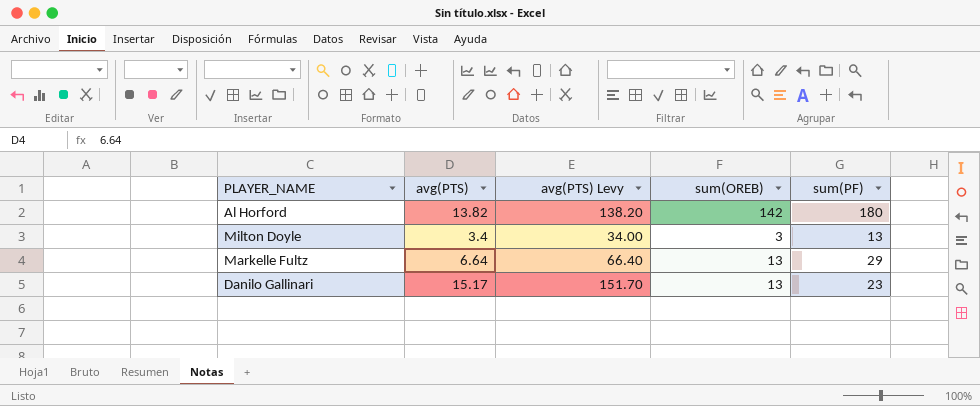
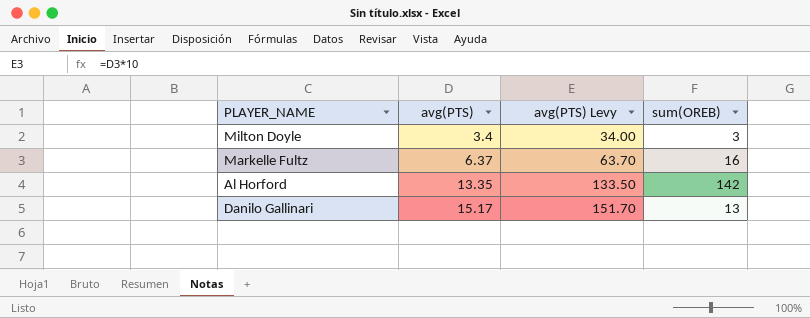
row order: none -> avg(PTS) ascending
column sum(PF) | position: 5 -> none
Markelle Fultz | avg(PTS): 6.64 -> 6.37
Markelle Fultz | avg(PTS) Levy: 66.40 -> 63.70
Markelle Fultz | sum(OREB): 13 -> 16
Al Horford | avg(PTS): 13.82 -> 13.35
Al Horford | avg(PTS) Levy: 138.20 -> 133.50

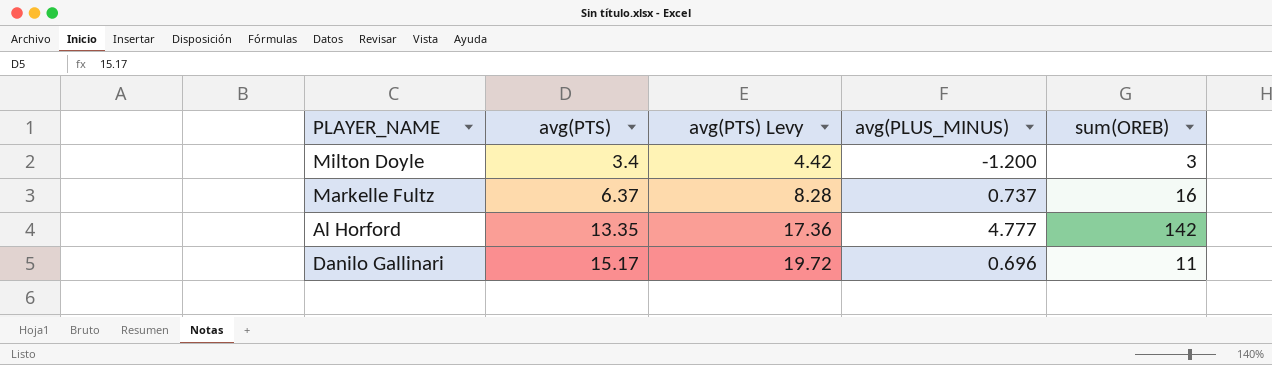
column avg(PTS) Levy | formula: [avg(PTS)] * 10 -> [avg(PTS)] * 1.3
column avg(PLUS_MINUS) | position: none -> 4
Danilo Gallinari | sum(OREB): 13 -> 11

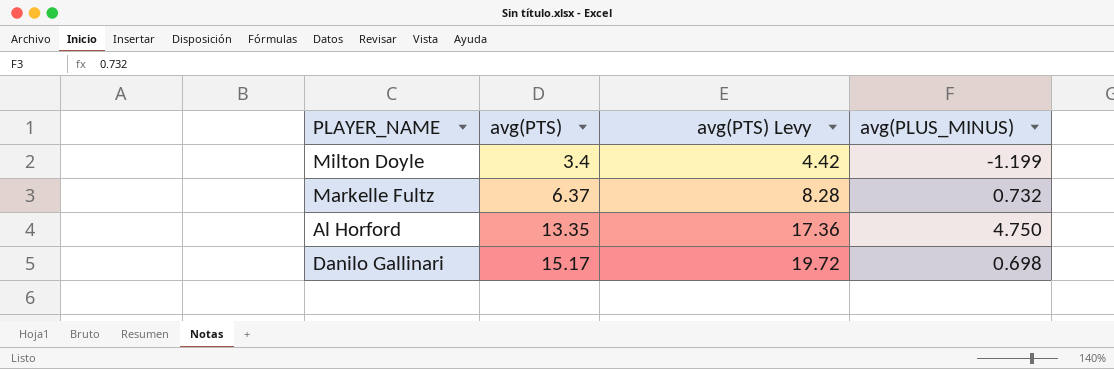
column sum(OREB) | position: 5 -> none
Milton Doyle | avg(PLUS_MINUS): -1.200 -> -1.199
Markelle Fultz | avg(PLUS_MINUS): 0.737 -> 0.732
Al Horford | avg(PLUS_MINUS): 4.777 -> 4.750
Danilo Gallinari | avg(PLUS_MINUS): 0.696 -> 0.698

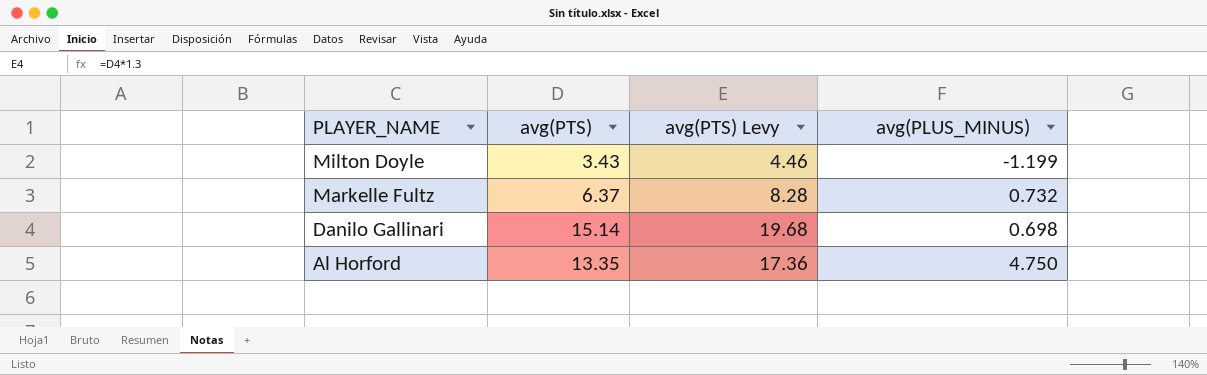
row order: avg(PTS) ascending -> PLAYER_NAME descending
Milton Doyle | avg(PTS): 3.4 -> 3.43
Milton Doyle | avg(PTS) Levy: 4.42 -> 4.46
Danilo Gallinari | avg(PTS): 15.17 -> 15.14
Danilo Gallinari | avg(PTS) Levy: 19.72 -> 19.68

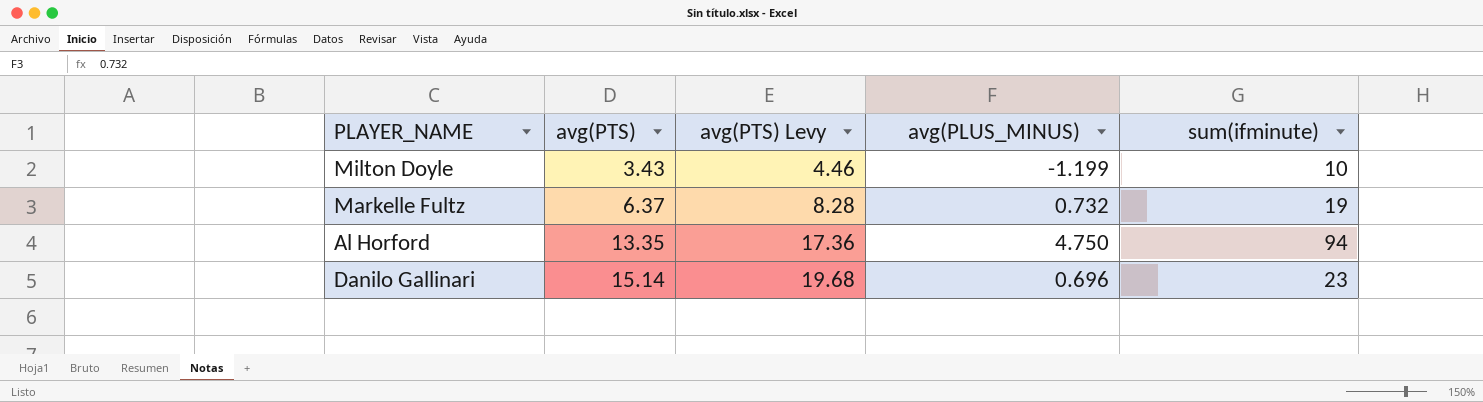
row order: PLAYER_NAME descending -> avg(PTS) ascending
column sum(ifminute) | position: none -> 5
Danilo Gallinari | avg(PLUS_MINUS): 0.698 -> 0.696

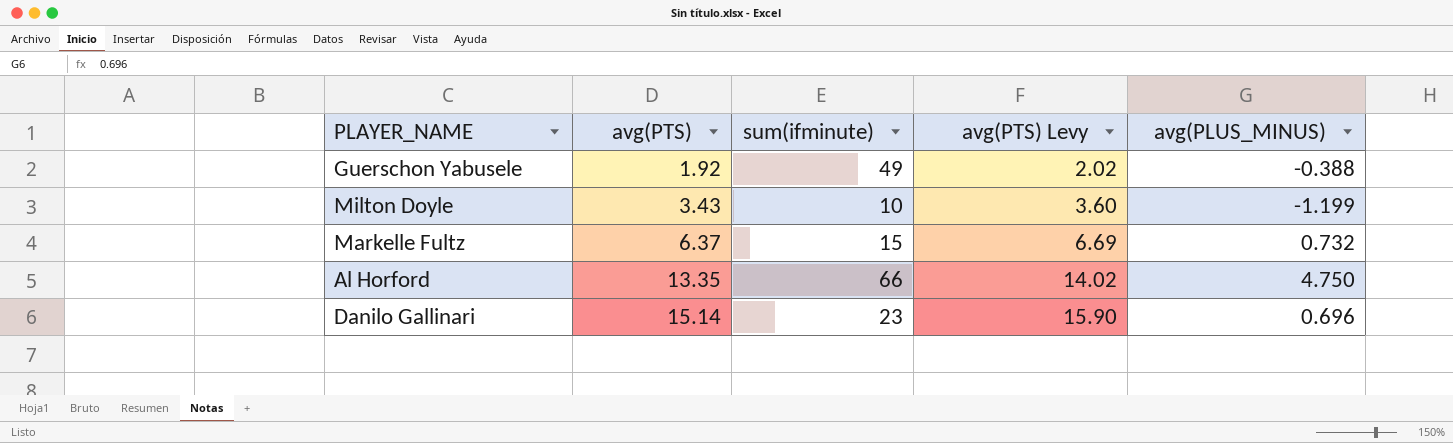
column sum(ifminute) | position: 5 -> 3
column avg(PTS) Levy | formula: [avg(PTS)] * 1.3 -> [avg(PTS)] * 1.05
row Guerschon Yabusele: none -> 1.92 | 49 | 2.02 | -0.388
Markelle Fultz | sum(ifminute): 19 -> 15
Al Horford | sum(ifminute): 94 -> 66

